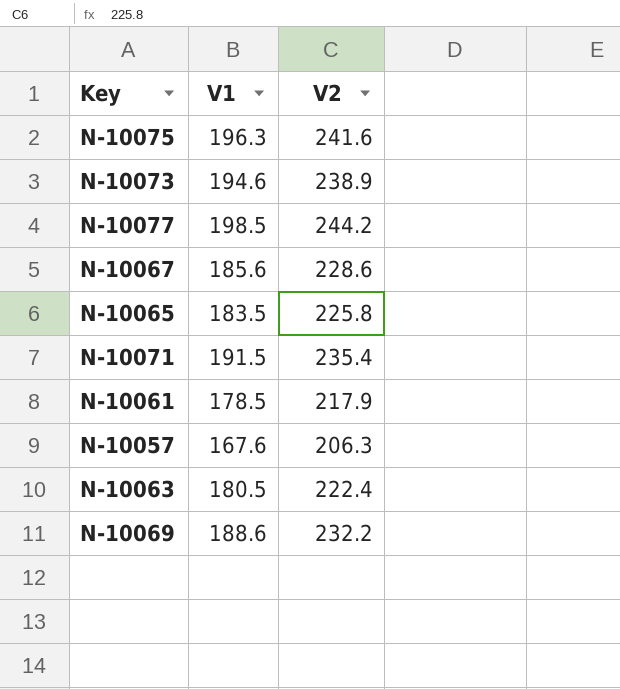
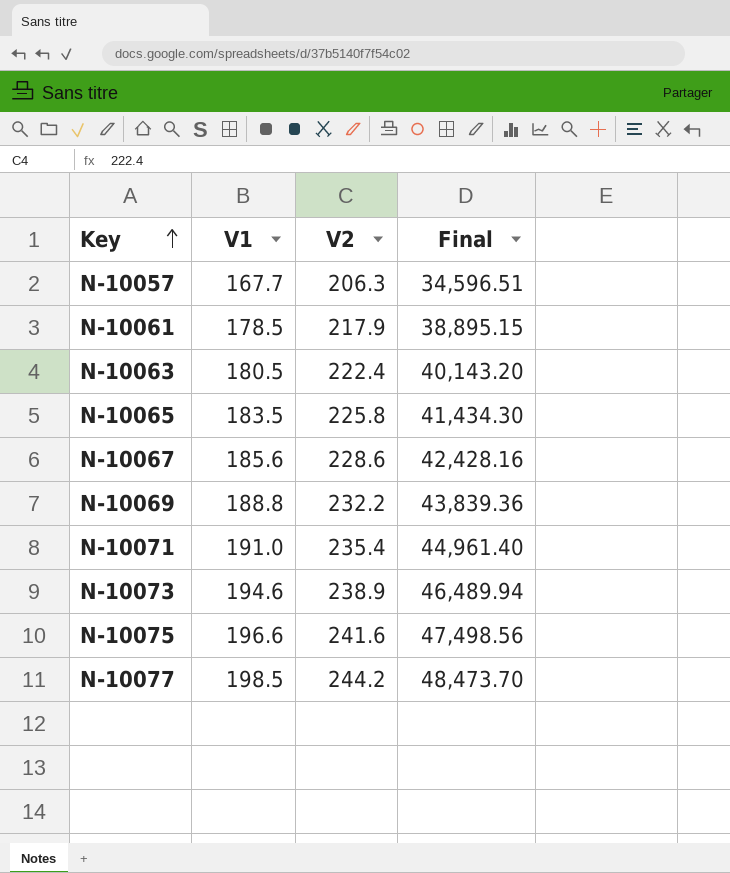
row order: none -> Key ascending
column Final | formula: none -> [V1] * [V2]
N-10057 | V1: 167.6 -> 167.7
N-10069 | V1: 188.6 -> 188.8
N-10071 | V1: 191.5 -> 191.0
N-10075 | V1: 196.3 -> 196.6

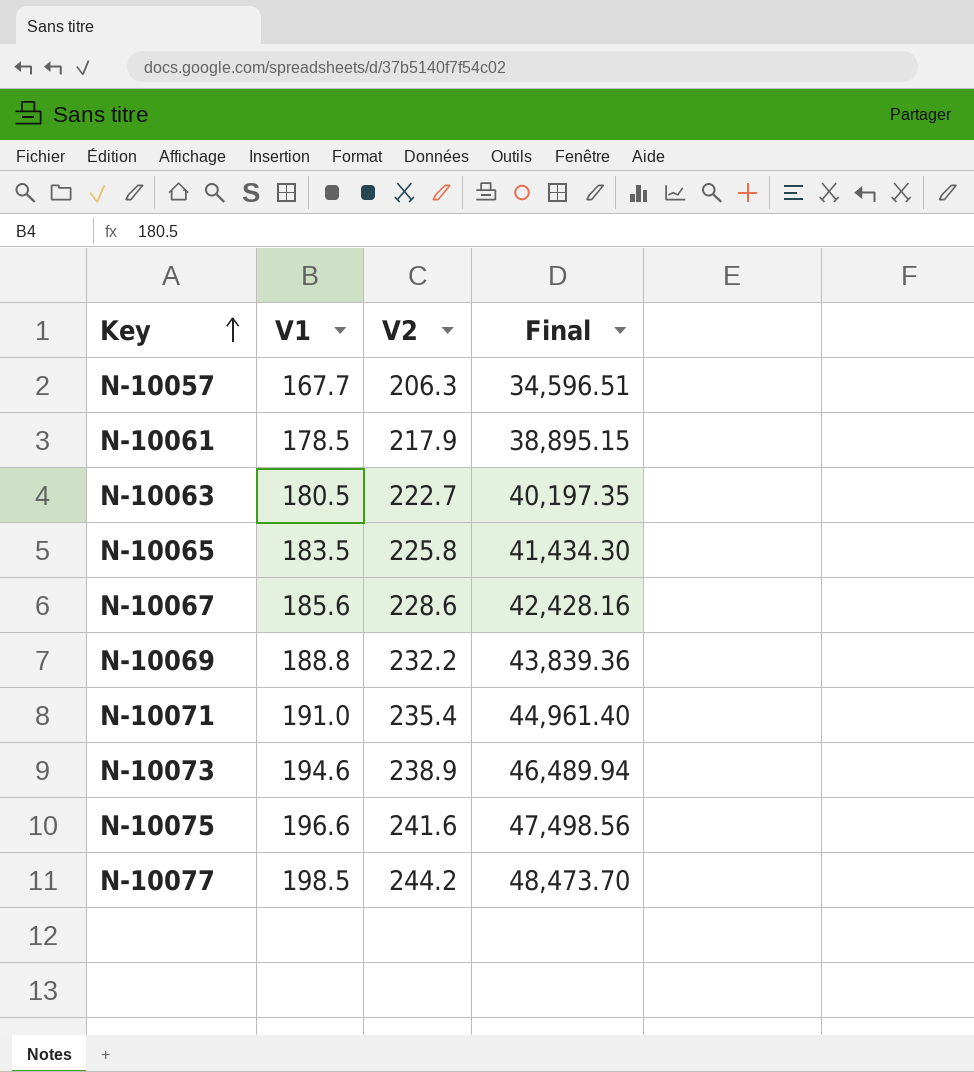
N-10063 | V2: 222.4 -> 222.7
N-10063 | Final: 40,143.20 -> 40,197.35

